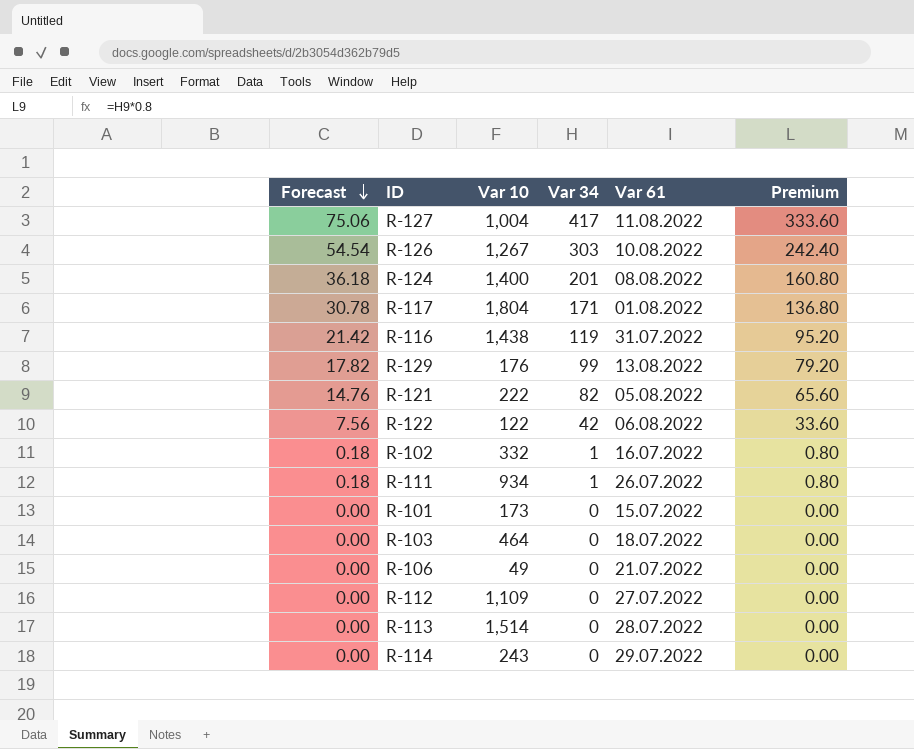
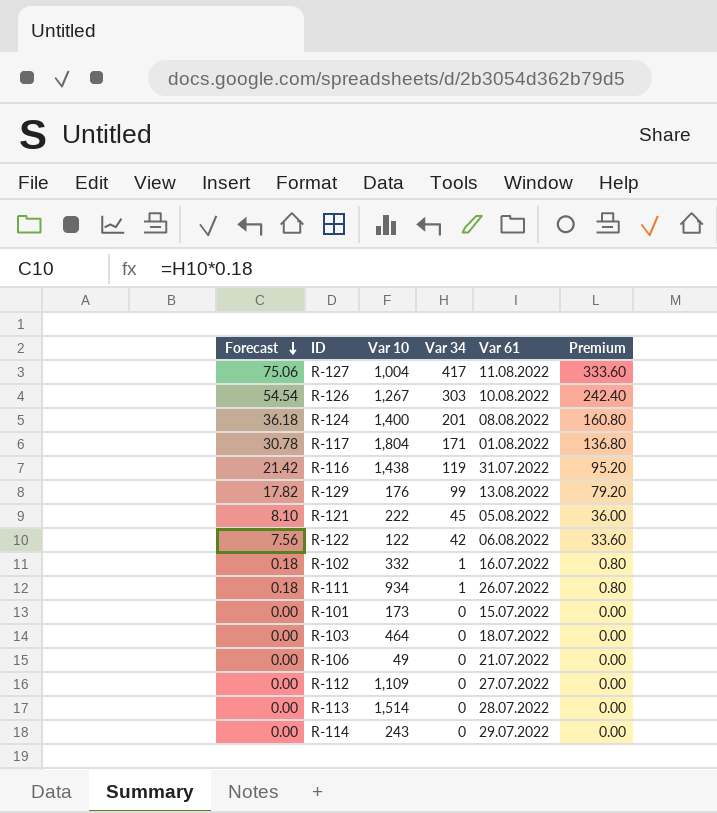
R-121 | Forecast: 14.76 -> 8.10
R-121 | Var 34: 82 -> 45
R-121 | Premium: 65.60 -> 36.00

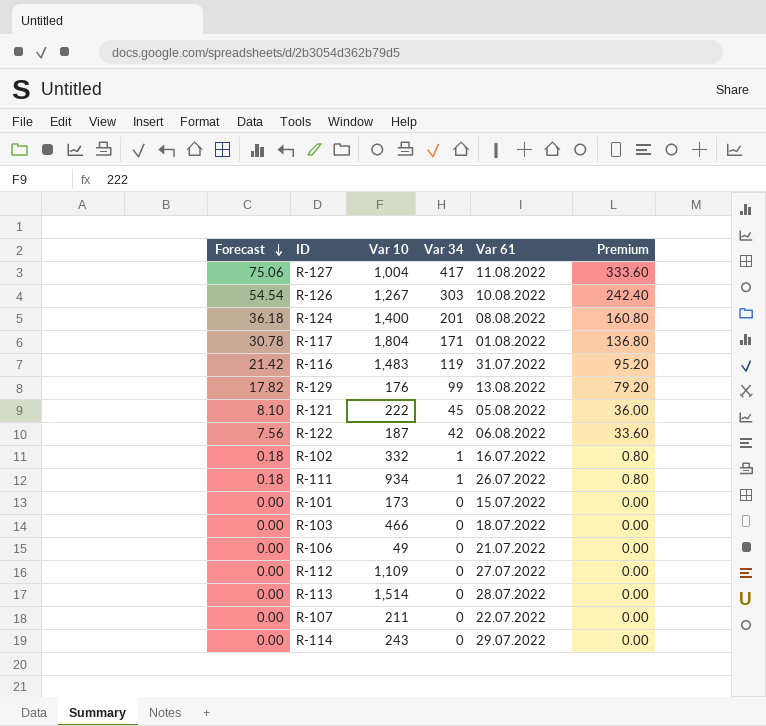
R-116 | Var 10: 1,438 -> 1,483
R-122 | Var 10: 122 -> 187
R-103 | Var 10: 464 -> 466
row R-107: none -> 0.00 | 211 | 0 | 22.07.2022 | 0.00

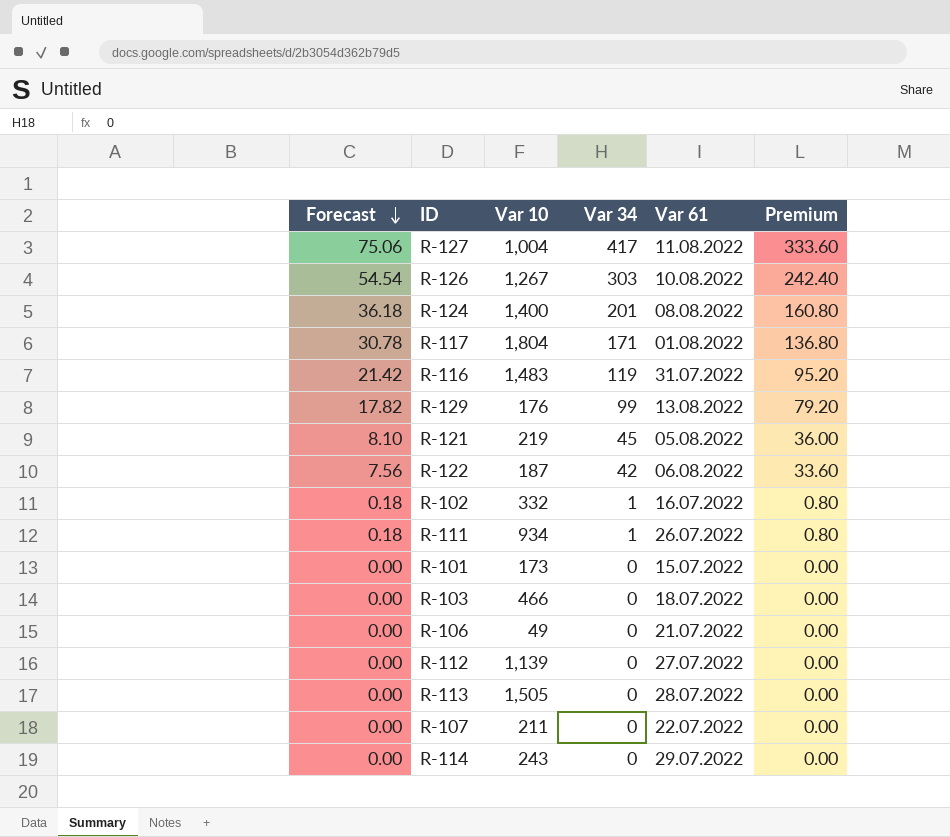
R-121 | Var 10: 222 -> 219
R-112 | Var 10: 1,109 -> 1,139
R-113 | Var 10: 1,514 -> 1,505

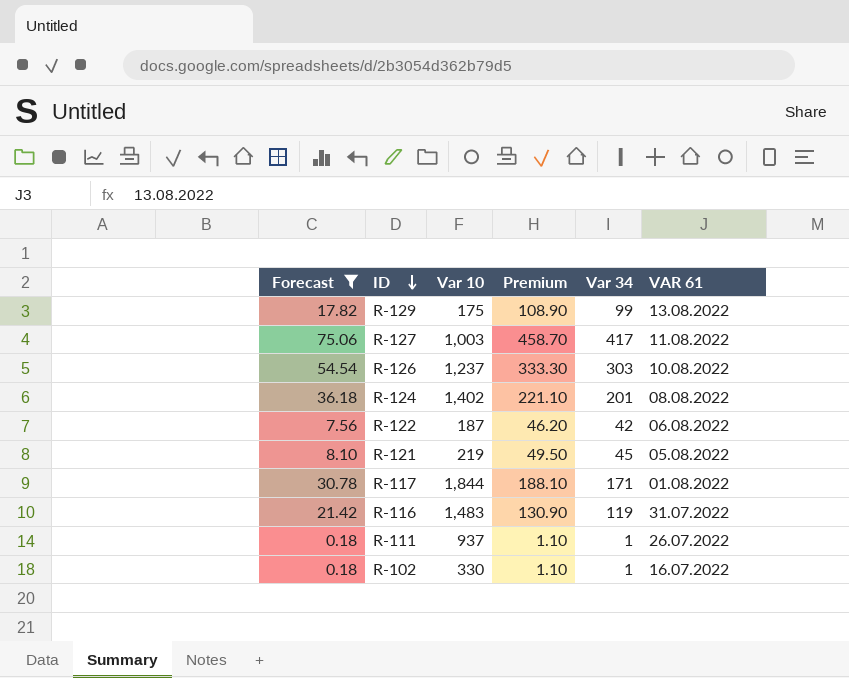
filter: none -> Forecast != 0.00
row order: Forecast descending -> ID descending
column Premium | formula: [Var 34] * 0.8 -> [Var 34] * 1.1
column Premium | position: 6 -> 4
column name: Var 61 -> VAR 61
R-129 | Var 10: 176 -> 175
R-127 | Var 10: 1,004 -> 1,003
R-126 | Var 10: 1,267 -> 1,237
R-124 | Var 10: 1,400 -> 1,402
R-117 | Var 10: 1,804 -> 1,844
R-111 | Var 10: 934 -> 937
R-102 | Var 10: 332 -> 330

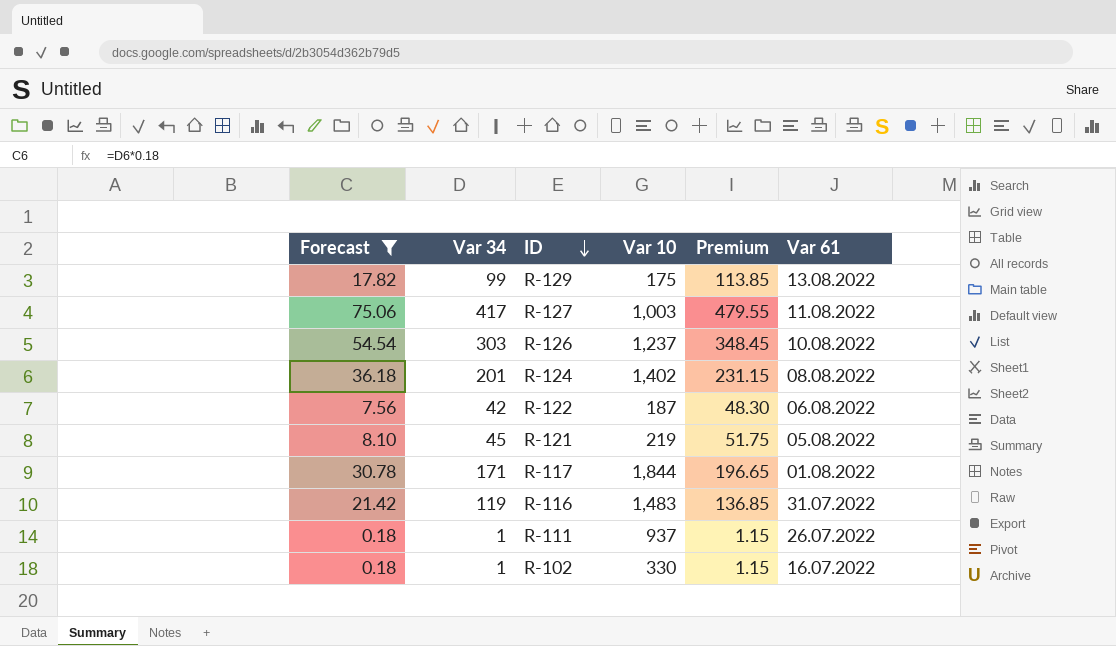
column Var 34 | position: 5 -> 2
column Premium | formula: [Var 34] * 1.1 -> [Var 34] * 1.15
column name: VAR 61 -> Var 61

